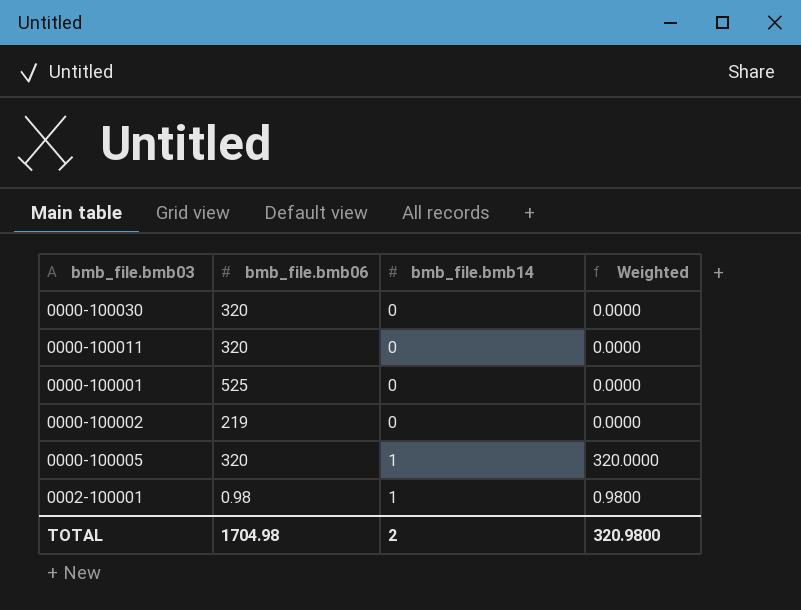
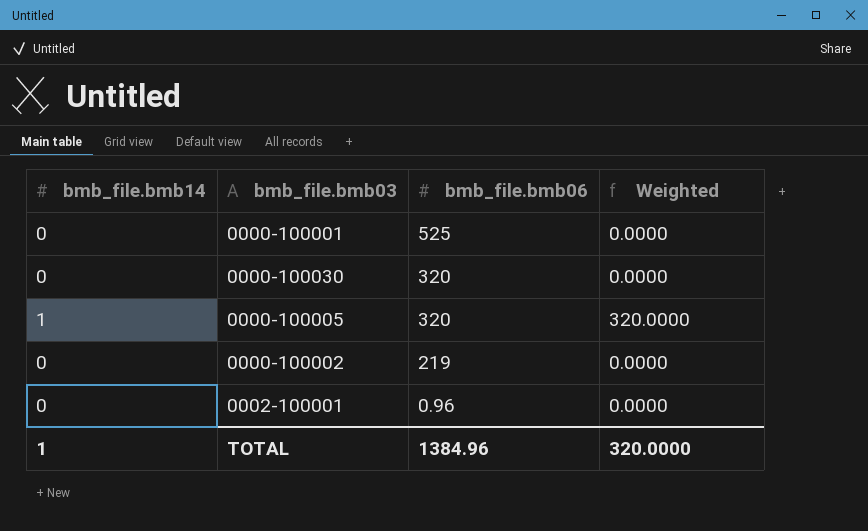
row order: bmb_file.bmb14 ascending -> bmb_file.bmb06 descending
column bmb_file.bmb14 | position: 3 -> 1
row 0000-100011: 320 | 0 | 0.0000 -> none
0002-100001 | bmb_file.bmb14: 1 -> 0
0002-100001 | bmb_file.bmb06: 0.98 -> 0.96
0002-100001 | Weighted: 0.9800 -> 0.0000
TOTAL | bmb_file.bmb14: 2 -> 1
TOTAL | bmb_file.bmb06: 1704.98 -> 1384.96
TOTAL | Weighted: 320.9800 -> 320.0000

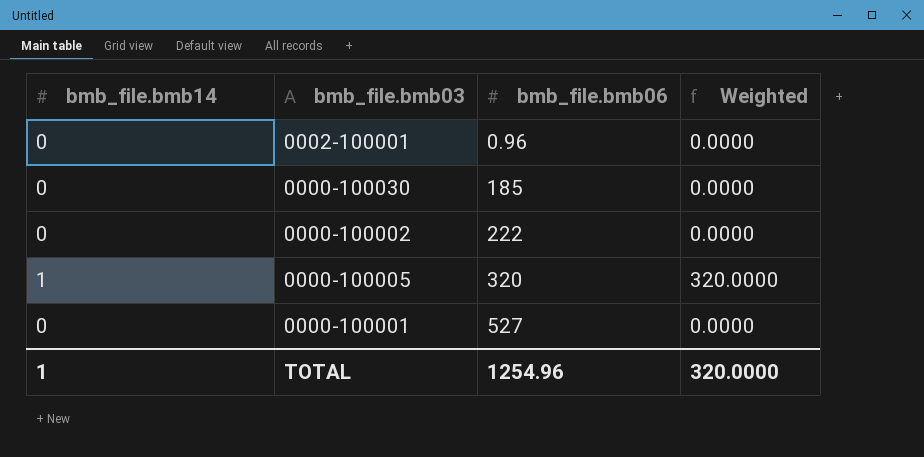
row order: bmb_file.bmb06 descending -> bmb_file.bmb06 ascending
0000-100030 | bmb_file.bmb06: 320 -> 185
0000-100002 | bmb_file.bmb06: 219 -> 222
0000-100001 | bmb_file.bmb06: 525 -> 527
TOTAL | bmb_file.bmb06: 1384.96 -> 1254.96

